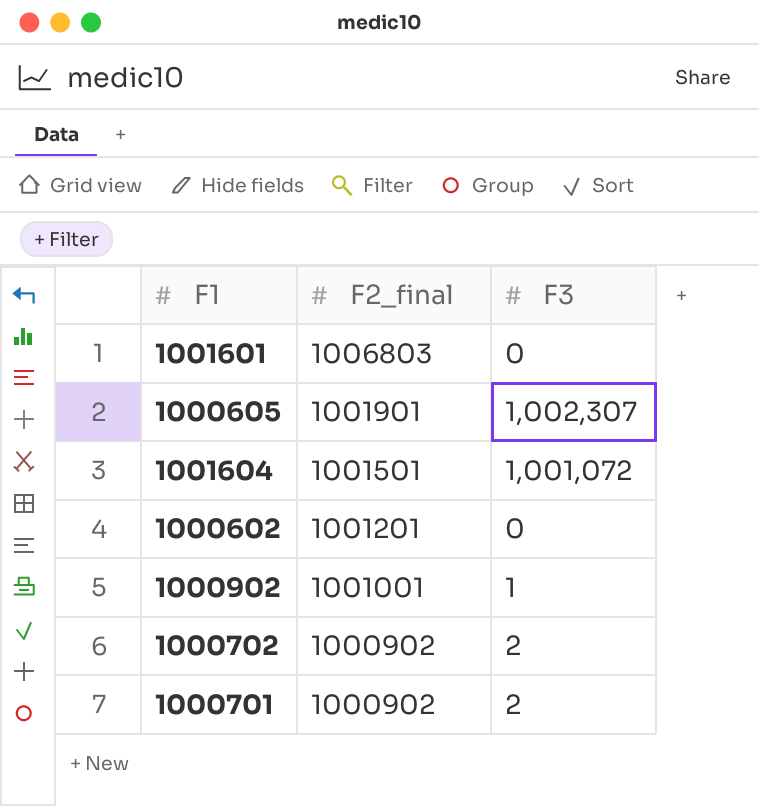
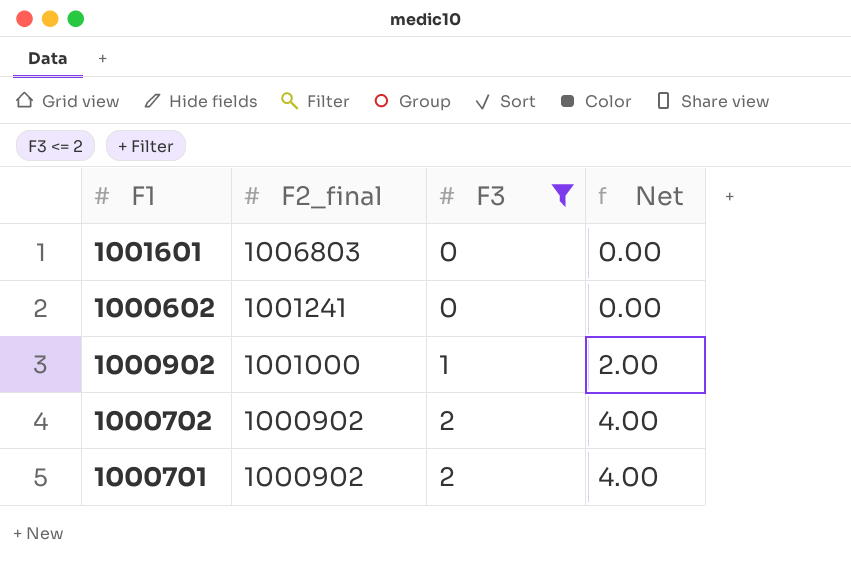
filter: none -> F3 <= 2
column Net | formula: none -> [F3] * 2
1000602 | F2_final: 1001201 -> 1001241
1000902 | F2_final: 1001001 -> 1001000

